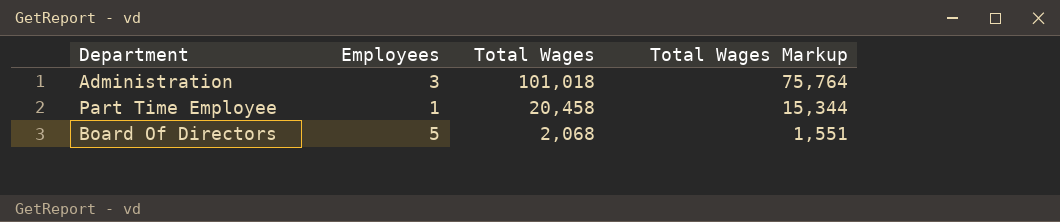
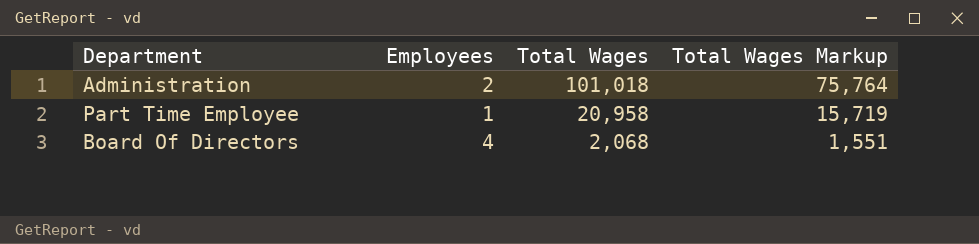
Administration | Employees: 3 -> 2
Part Time Employee | Total Wages: 20,458 -> 20,958
Part Time Employee | Total Wages Markup: 15,344 -> 15,719
Board Of Directors | Employees: 5 -> 4

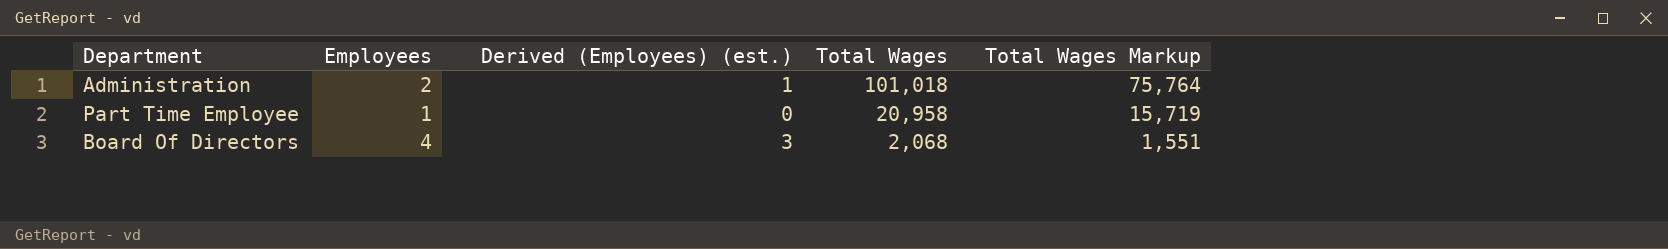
column Derived (Employees) (est.) | formula: none -> [Employees] - 1

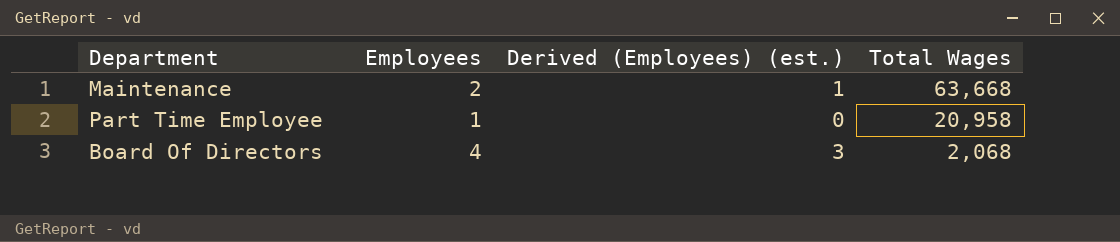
column Total Wages Markup | formula: [Total Wages] * 0.75 -> none
row Administration: 2 | 1 | 101,018 | 75,764 -> none
row Maintenance: none -> 2 | 1 | 63,668

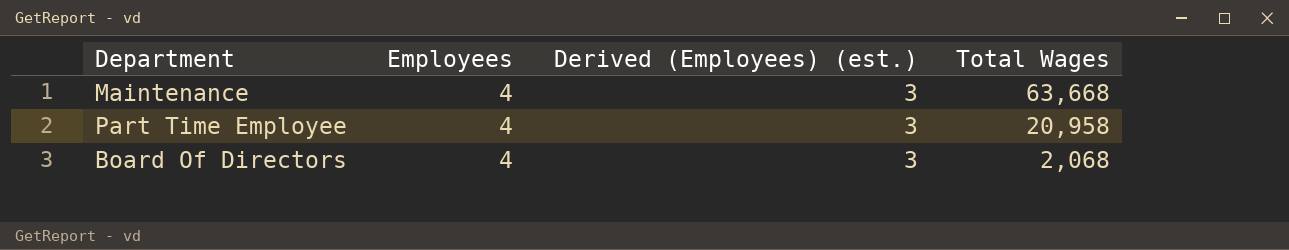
Maintenance | Employees: 2 -> 4
Maintenance | Derived (Employees) (est.): 1 -> 3
Part Time Employee | Employees: 1 -> 4
Part Time Employee | Derived (Employees) (est.): 0 -> 3

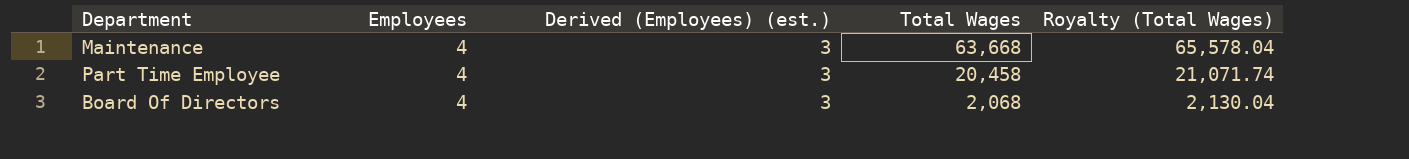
column Royalty (Total Wages) | formula: none -> [Total Wages] * 1.03
Part Time Employee | Total Wages: 20,958 -> 20,458

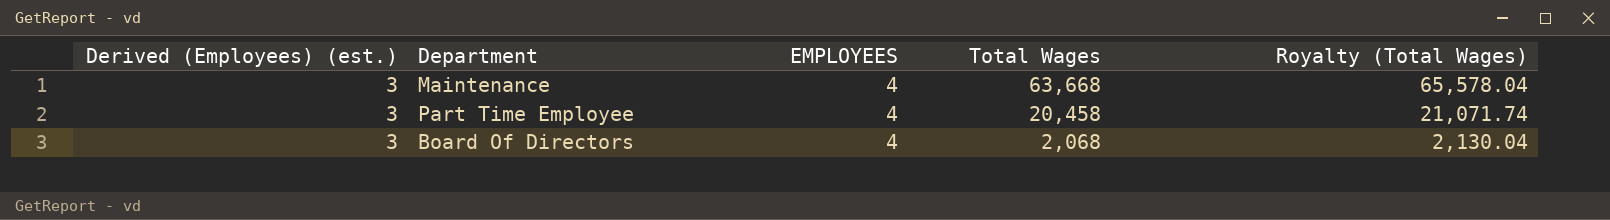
column Derived (Employees) (est.) | position: 3 -> 1
column name: Employees -> EMPLOYEES

